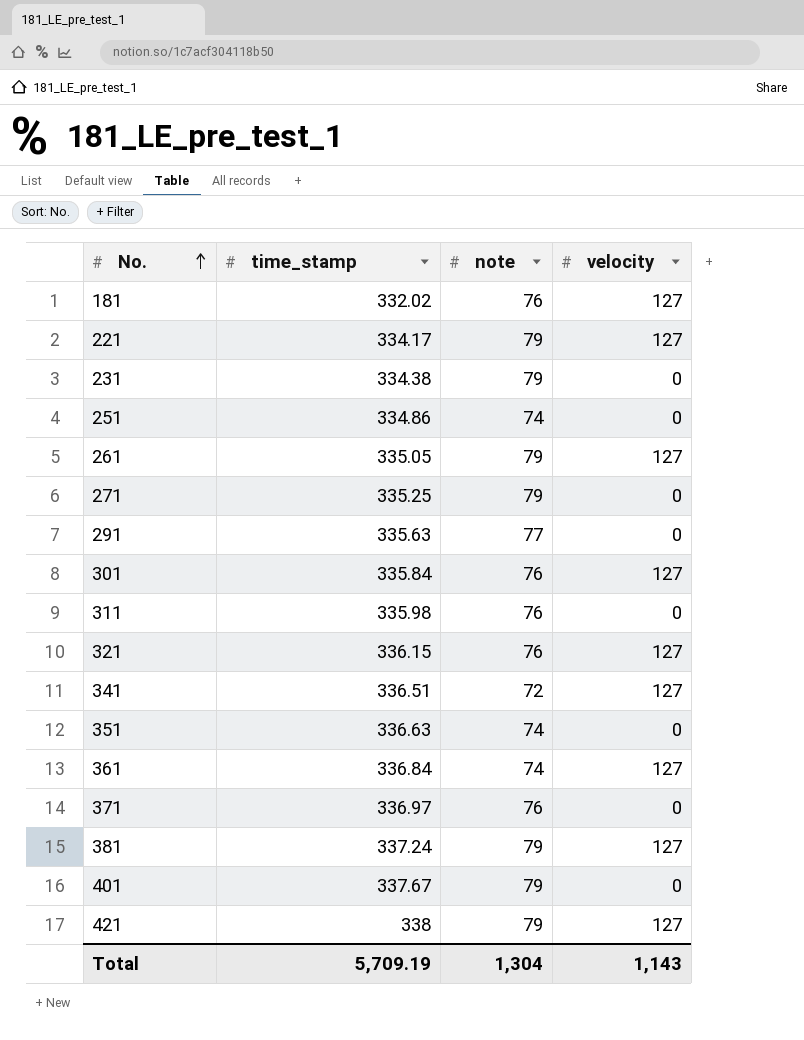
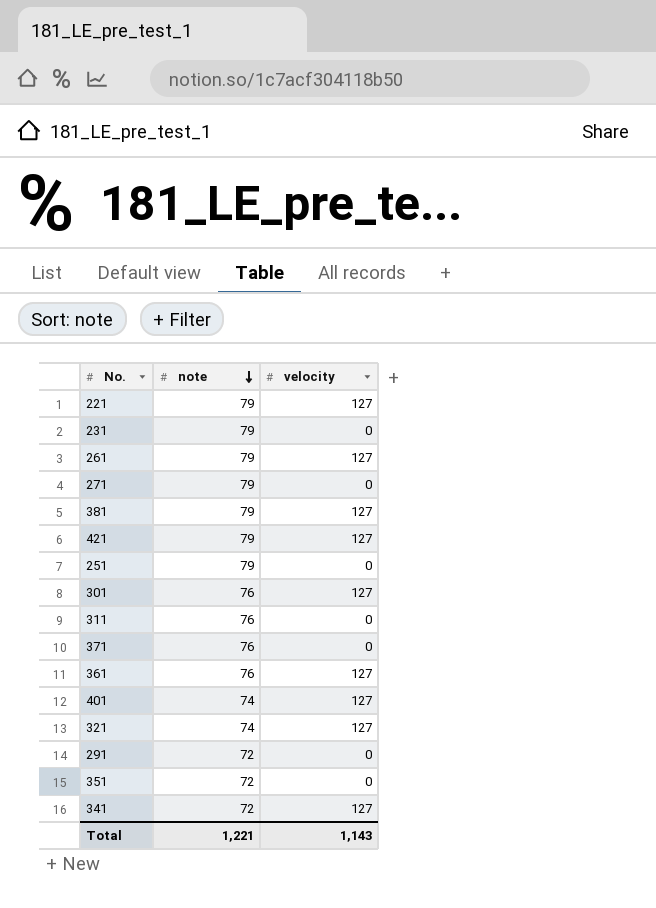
row order: No. ascending -> note descending
column time_stamp | position: 2 -> none
row 181: 332.02 | 76 | 127 -> none
251 | note: 74 -> 79
361 | note: 74 -> 76
401 | note: 79 -> 74
401 | velocity: 0 -> 127
321 | note: 76 -> 74
291 | note: 77 -> 72
351 | note: 74 -> 72
Total | note: 1,304 -> 1,221

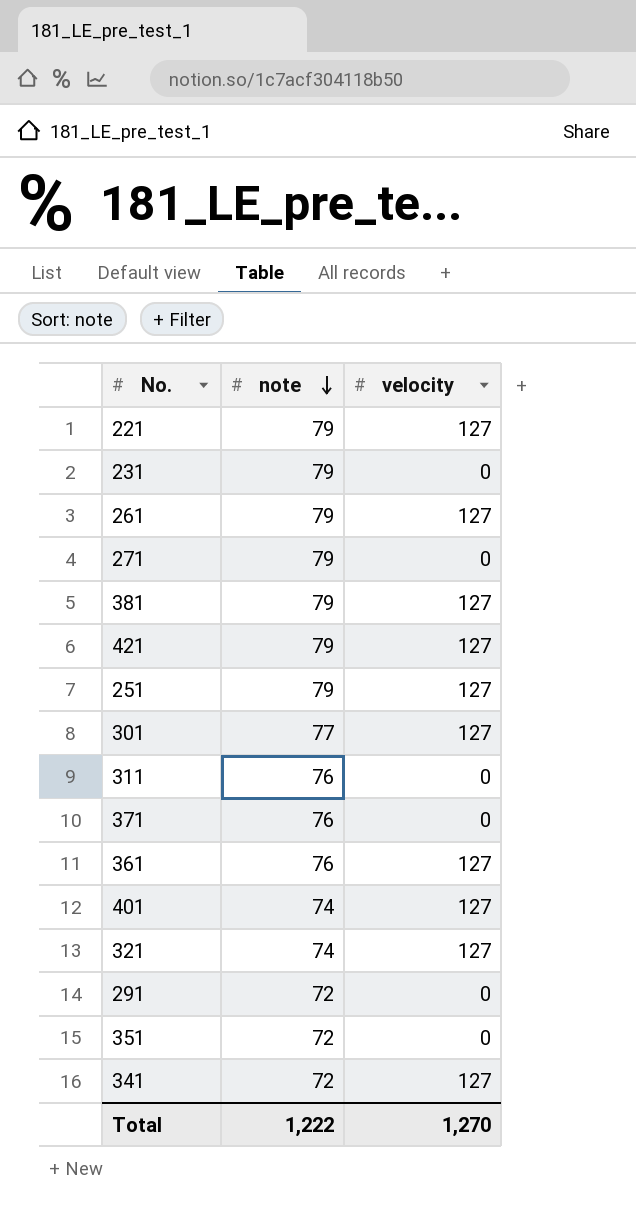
251 | velocity: 0 -> 127
301 | note: 76 -> 77
Total | note: 1,221 -> 1,222
Total | velocity: 1,143 -> 1,270

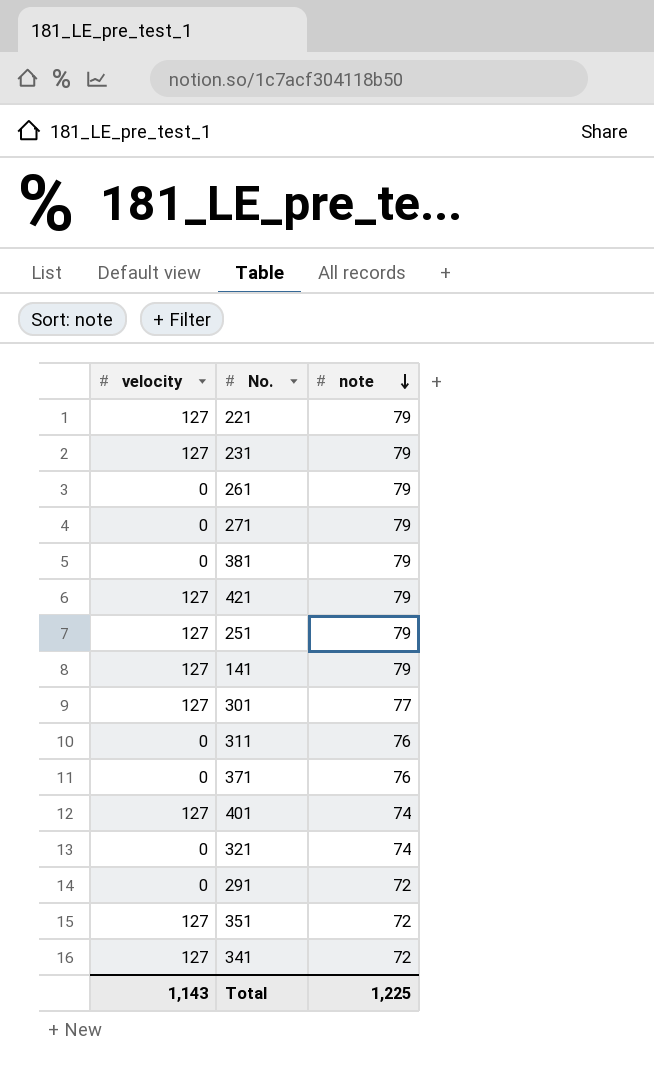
column velocity | position: 3 -> 1
row 361: 76 | 127 -> none
231 | velocity: 0 -> 127
261 | velocity: 127 -> 0
381 | velocity: 127 -> 0
row 141: none -> 127 | 79
321 | velocity: 127 -> 0
351 | velocity: 0 -> 127
Total | velocity: 1,270 -> 1,143
Total | note: 1,222 -> 1,225

